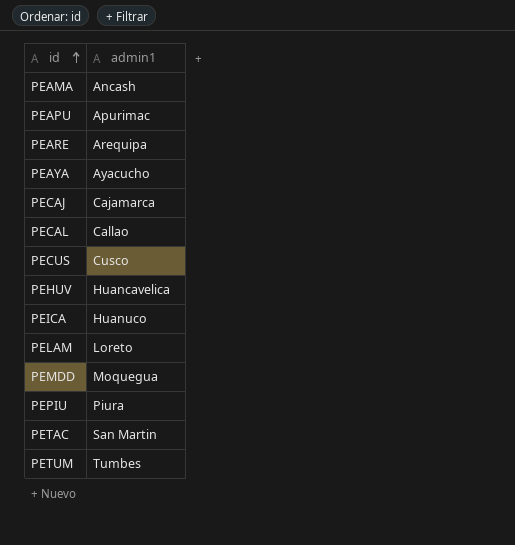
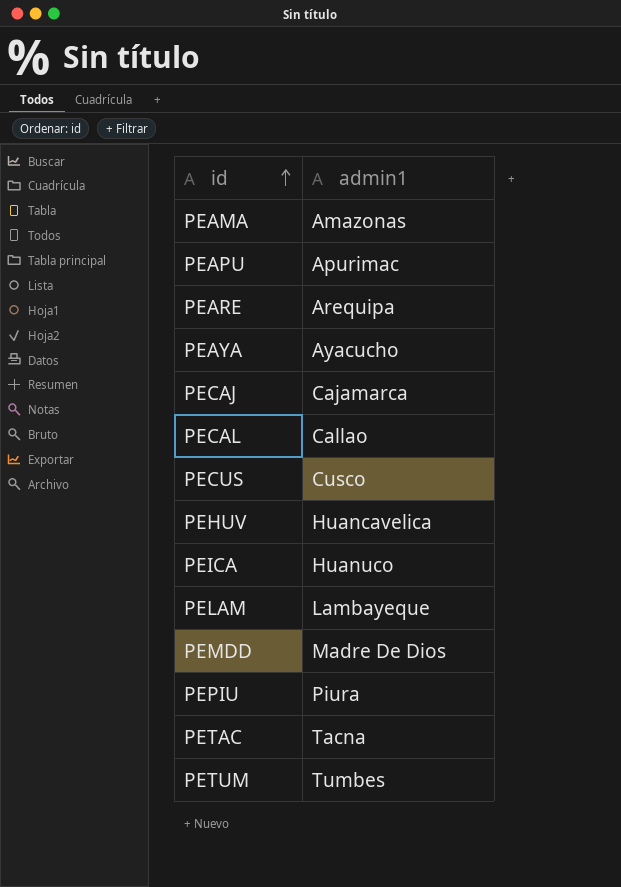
PEAMA | admin1: Ancash -> Amazonas
PELAM | admin1: Loreto -> Lambayeque
PEMDD | admin1: Moquegua -> Madre De Dios
PETAC | admin1: San Martin -> Tacna

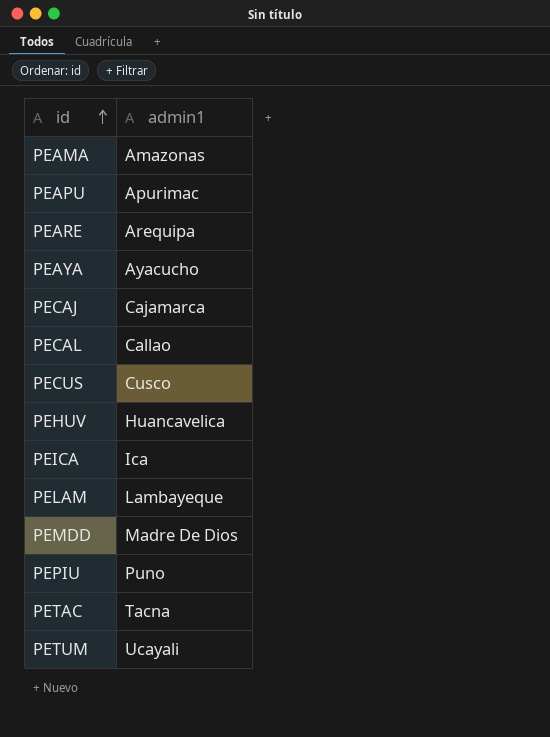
PEICA | admin1: Huanuco -> Ica
PEPIU | admin1: Piura -> Puno
PETUM | admin1: Tumbes -> Ucayali

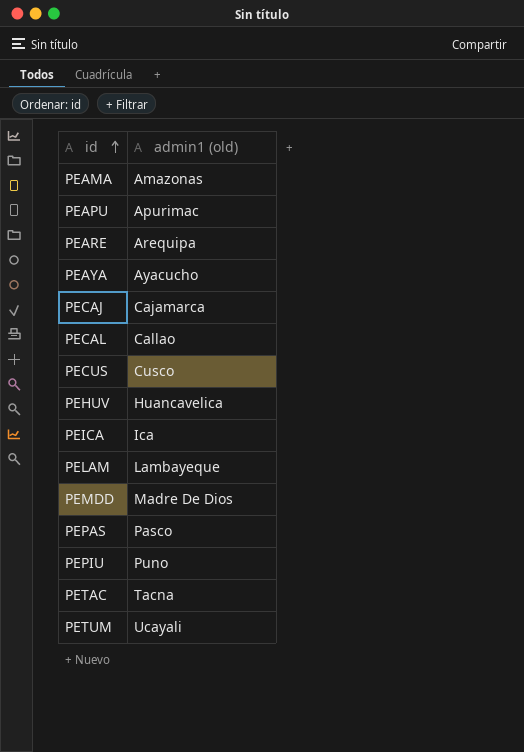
column name: admin1 -> admin1 (old)
row PEPAS: none -> Pasco

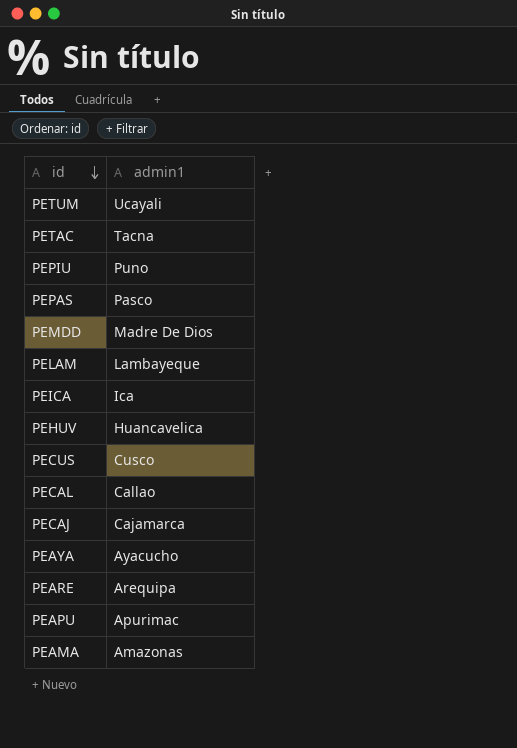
row order: id ascending -> id descending
column name: admin1 (old) -> admin1

